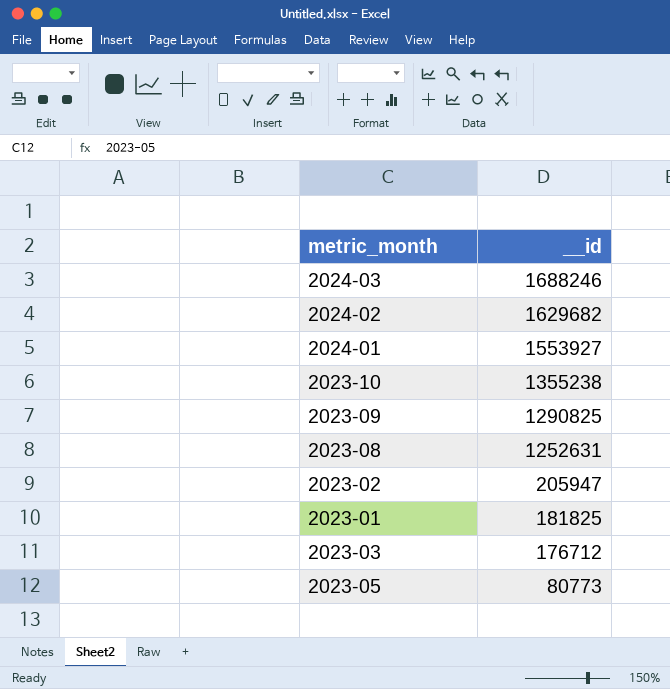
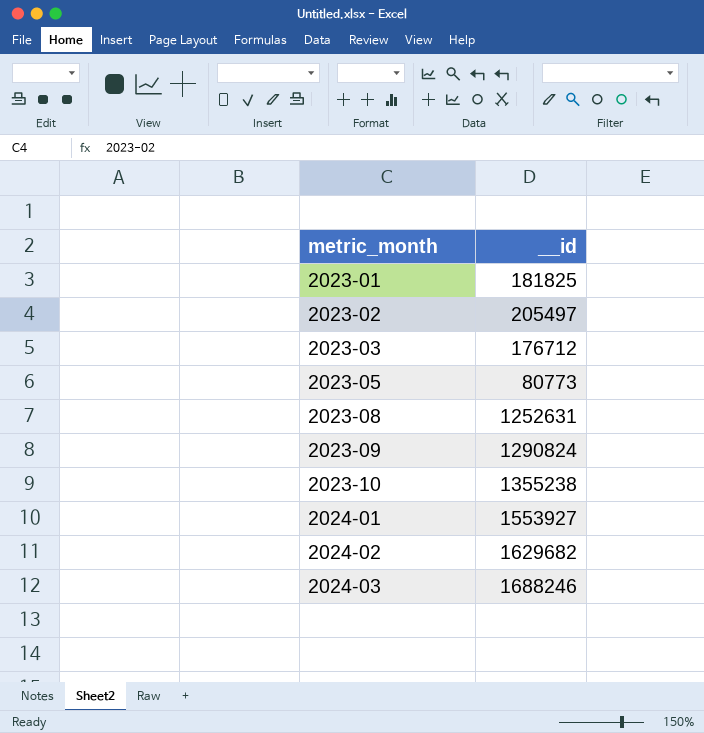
row order: __id descending -> metric_month ascending
2023-02 | __id: 205947 -> 205497
2023-09 | __id: 1290825 -> 1290824

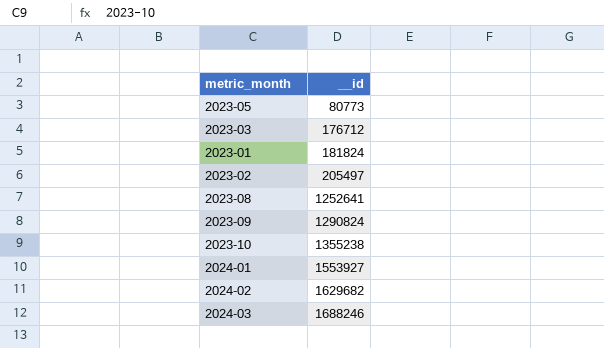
row order: metric_month ascending -> __id ascending
2023-01 | __id: 181825 -> 181824
2023-08 | __id: 1252631 -> 1252641

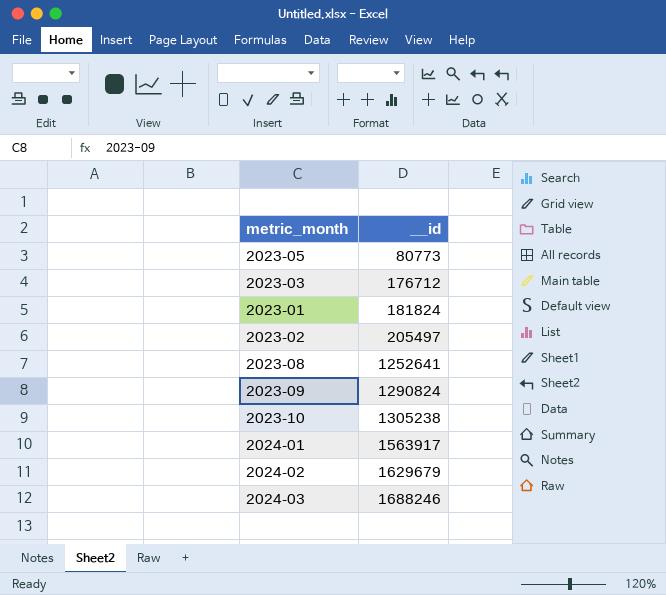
2023-10 | __id: 1355238 -> 1305238
2024-01 | __id: 1553927 -> 1563917
2024-02 | __id: 1629682 -> 1629679

